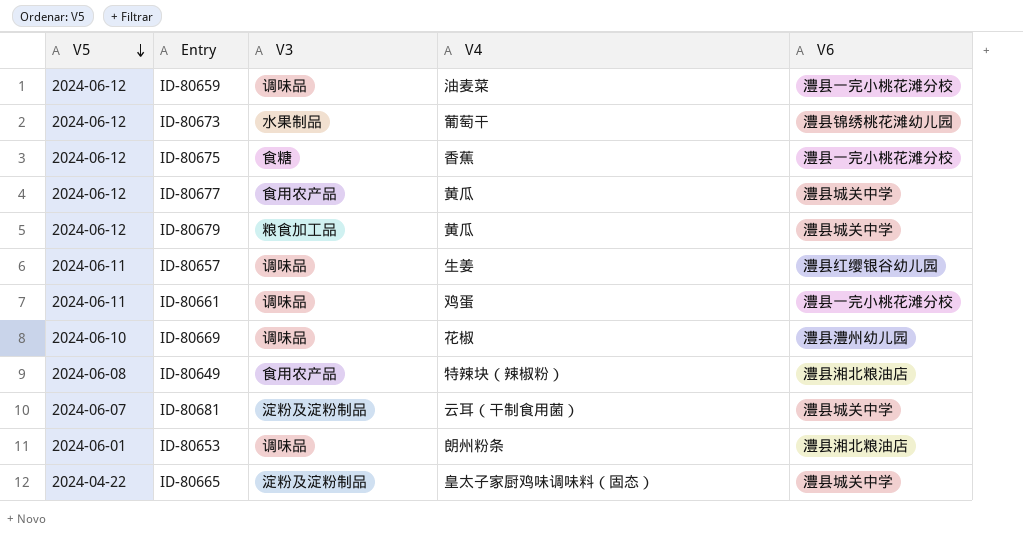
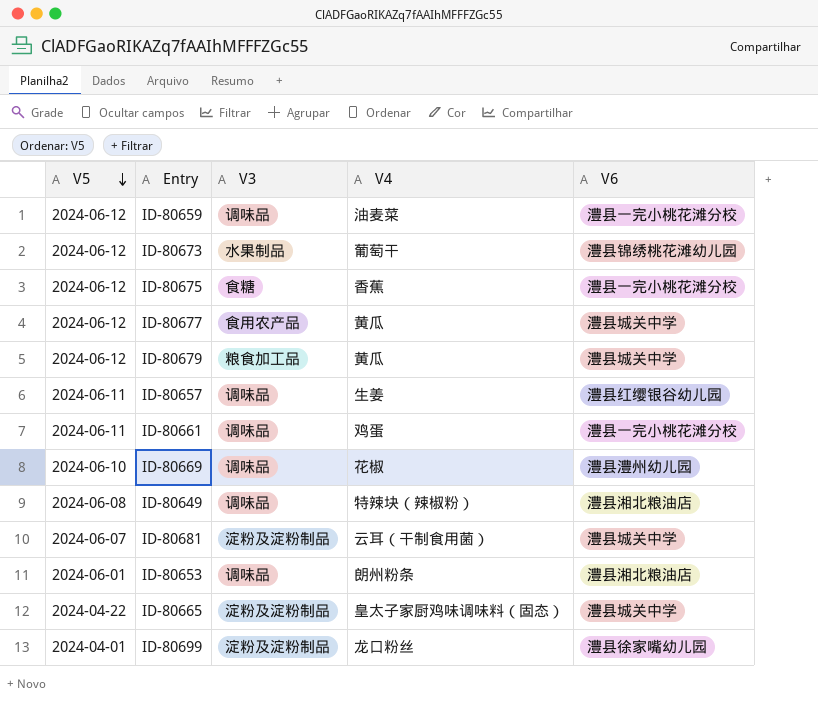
ID-80649 | V3: 食用农产品 -> 调味品
row ID-80699: none -> 2024-04-01 | 淀粉及淀粉制品 | 龙口粉丝 | 澧县徐家嘴幼儿园

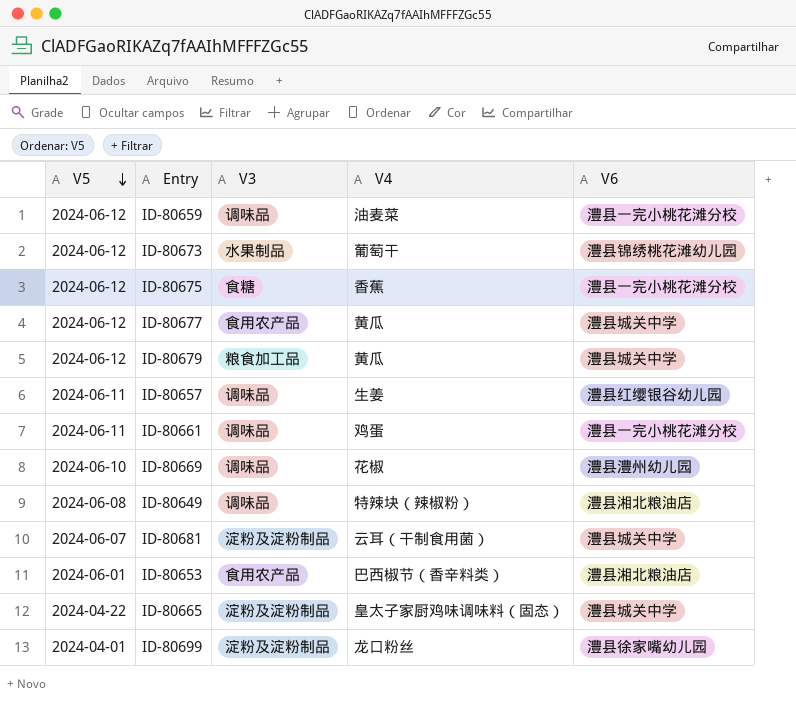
ID-80653 | V3: 调味品 -> 食用农产品
ID-80653 | V4: 朗州粉条 -> 巴西椒节（香辛料类）

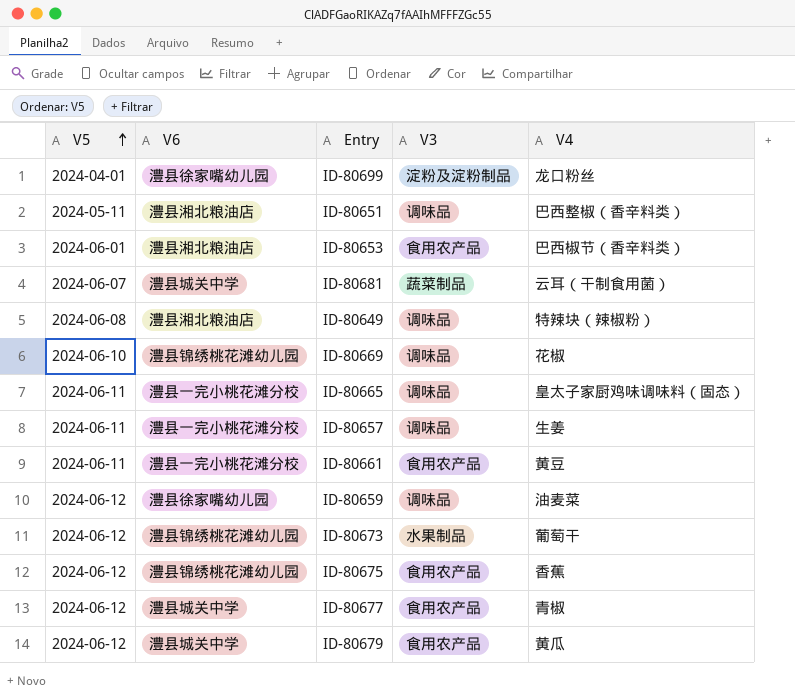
row order: V5 descending -> V5 ascending
column V6 | position: 5 -> 2
row ID-80651: none -> 2024-05-11 | 澧县湘北粮油店 | 调味品 | 巴西整椒（香辛料类）
ID-80681 | V3: 淀粉及淀粉制品 -> 蔬菜制品
ID-80669 | V6: 澧县澧州幼儿园 -> 澧县锦绣桃花滩幼儿园
ID-80665 | V5: 2024-04-22 -> 2024-06-11
ID-80665 | V6: 澧县城关中学 -> 澧县一完小桃花滩分校
ID-80665 | V3: 淀粉及淀粉制品 -> 调味品
ID-80657 | V6: 澧县红缨银谷幼儿园 -> 澧县一完小桃花滩分校
ID-80661 | V3: 调味品 -> 食用农产品
ID-80661 | V4: 鸡蛋 -> 黄豆
ID-80659 | V6: 澧县一完小桃花滩分校 -> 澧县徐家嘴幼儿园
ID-80675 | V6: 澧县一完小桃花滩分校 -> 澧县锦绣桃花滩幼儿园
ID-80675 | V3: 食糖 -> 食用农产品
ID-80677 | V4: 黄瓜 -> 青椒
ID-80679 | V3: 粮食加工品 -> 食用农产品

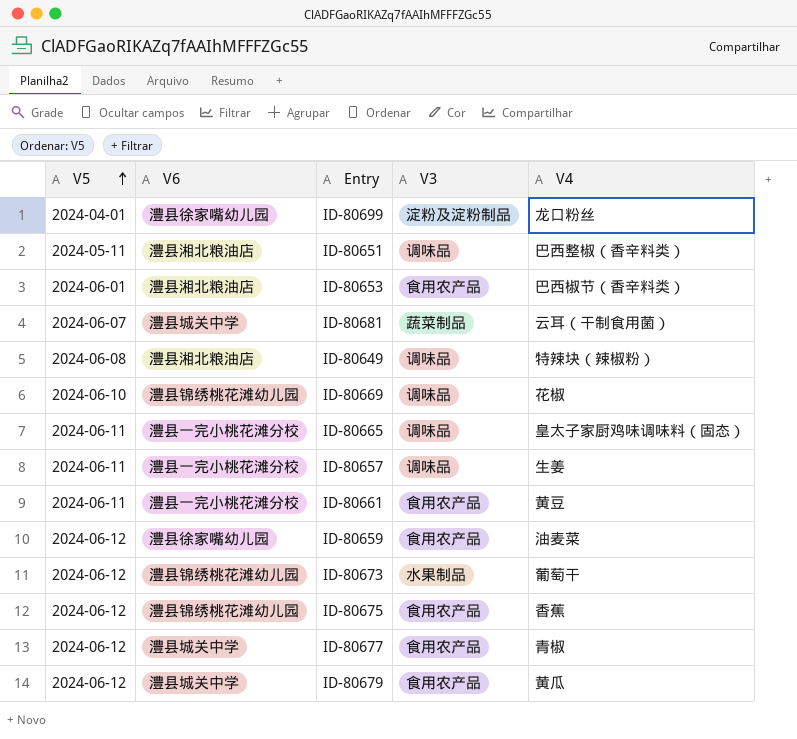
ID-80659 | V3: 调味品 -> 食用农产品

